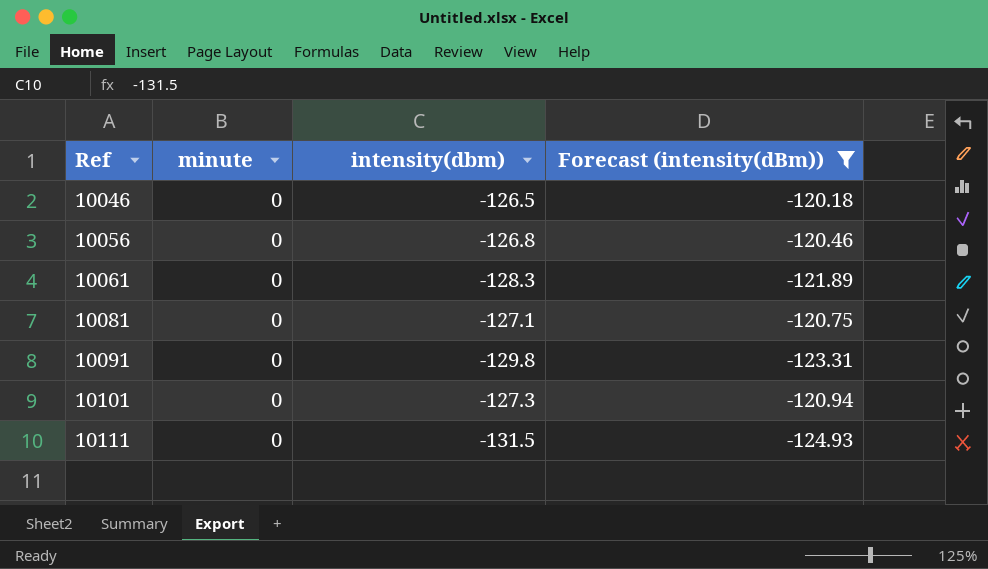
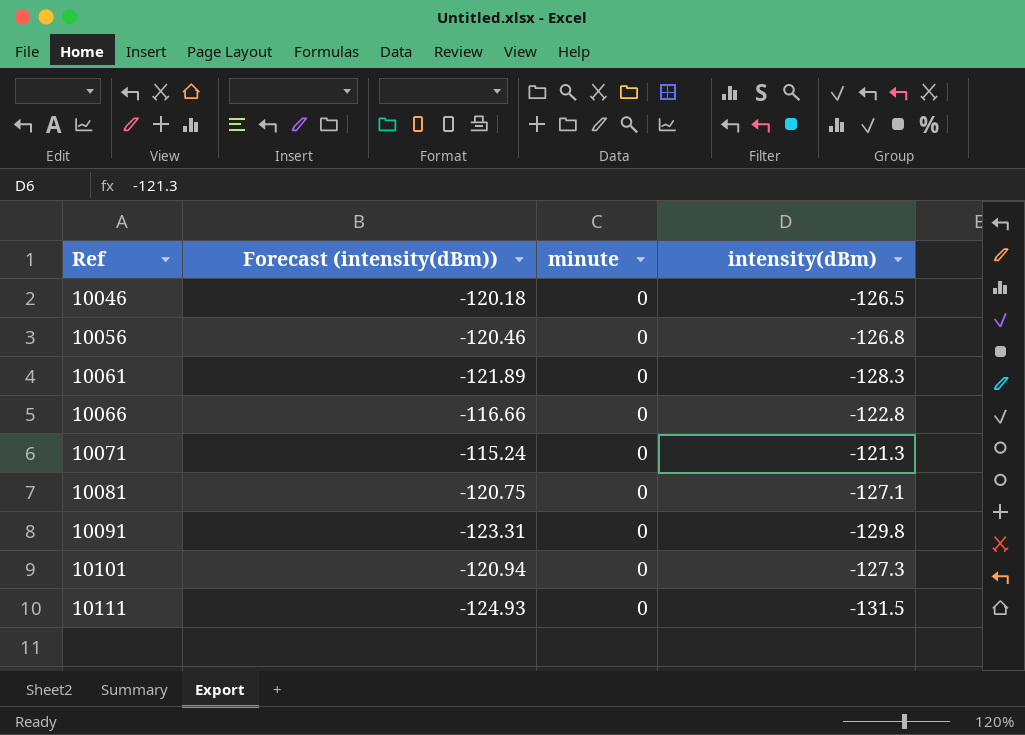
filter: Forecast (intensity(dBm)) <= -120.18 -> none
column Forecast (intensity(dBm)) | position: 4 -> 2
column name: intensity(dbm) -> intensity(dBm)

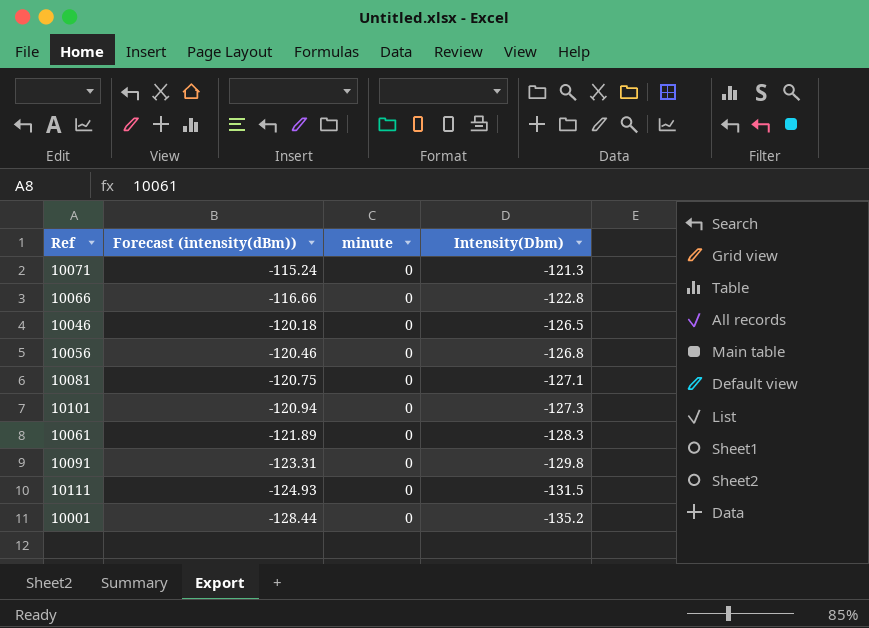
row order: Ref ascending -> Forecast (intensity(dBm)) descending
column name: intensity(dBm) -> Intensity(Dbm)
row 10001: none -> -128.44 | 0 | -135.2

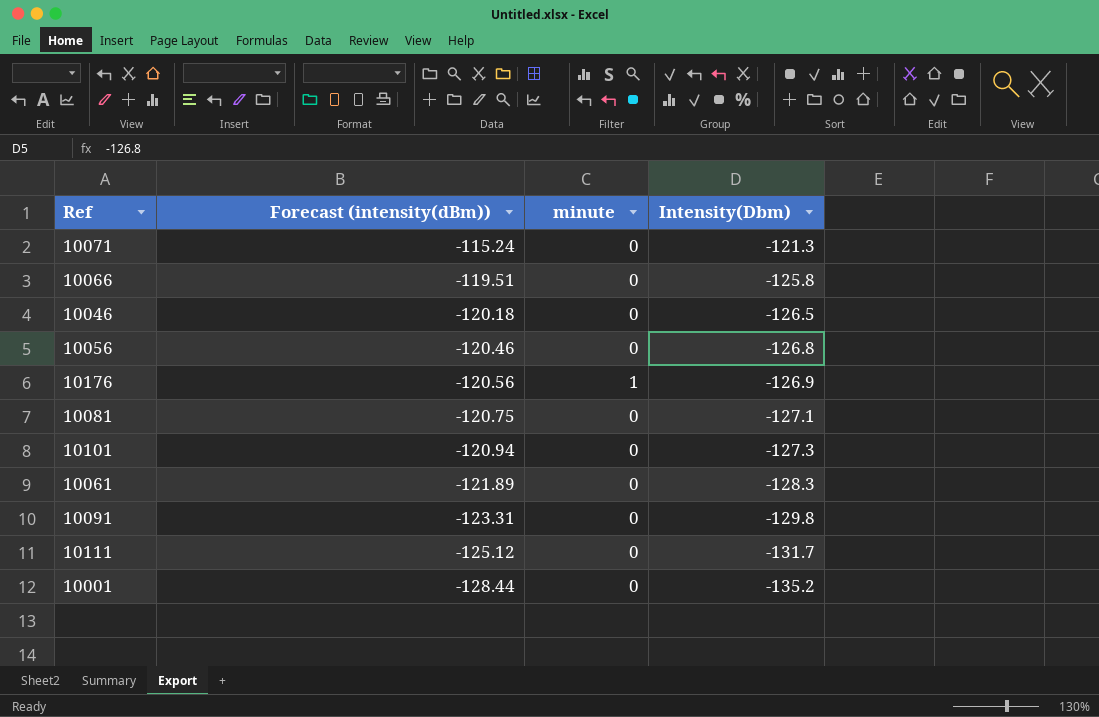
10066 | Forecast (intensity(dBm)): -116.66 -> -119.51
10066 | Intensity(Dbm): -122.8 -> -125.8
row 10176: none -> -120.56 | 1 | -126.9
10111 | Forecast (intensity(dBm)): -124.93 -> -125.12
10111 | Intensity(Dbm): -131.5 -> -131.7

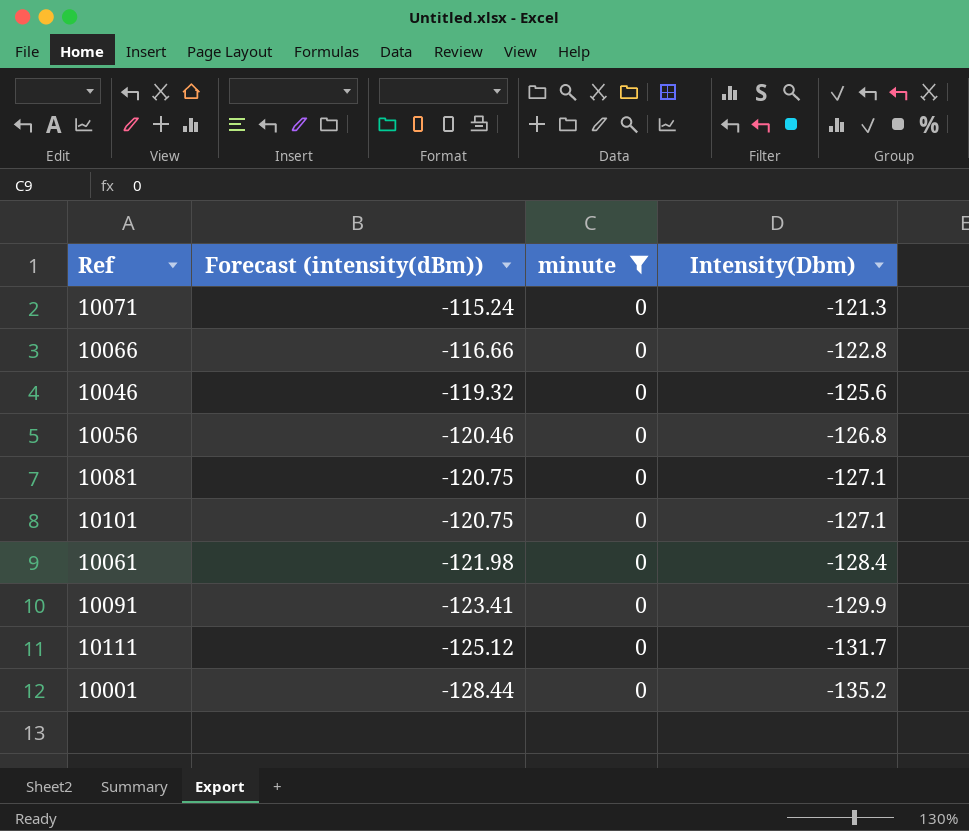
filter: none -> minute = 0
10066 | Forecast (intensity(dBm)): -119.51 -> -116.66
10066 | Intensity(Dbm): -125.8 -> -122.8
10046 | Forecast (intensity(dBm)): -120.18 -> -119.32
10046 | Intensity(Dbm): -126.5 -> -125.6
10101 | Forecast (intensity(dBm)): -120.94 -> -120.75
10101 | Intensity(Dbm): -127.3 -> -127.1
10061 | Forecast (intensity(dBm)): -121.89 -> -121.98
10061 | Intensity(Dbm): -128.3 -> -128.4
10091 | Forecast (intensity(dBm)): -123.31 -> -123.41
10091 | Intensity(Dbm): -129.8 -> -129.9

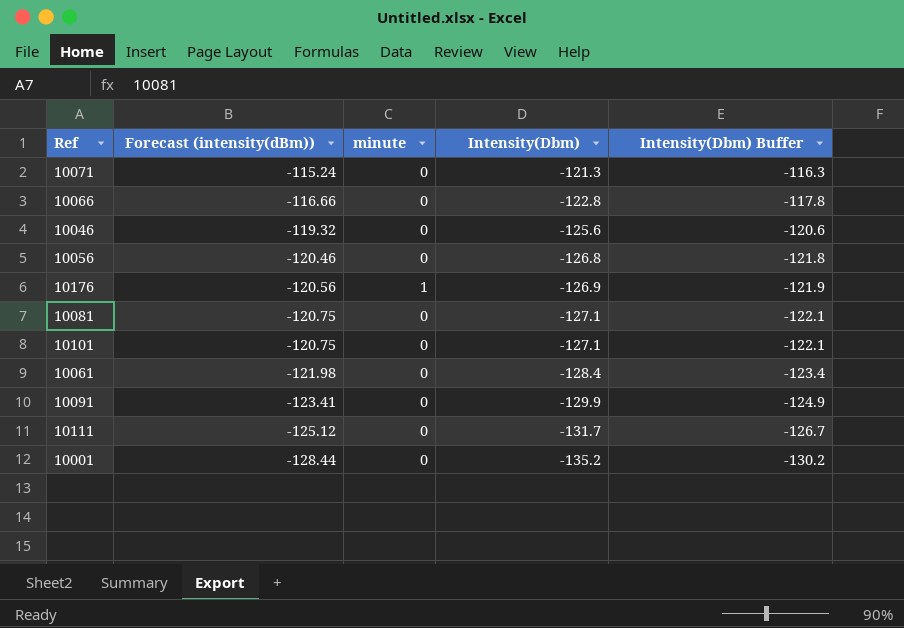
filter: minute = 0 -> none
column Intensity(Dbm) Buffer | formula: none -> [Intensity(Dbm)] + 5

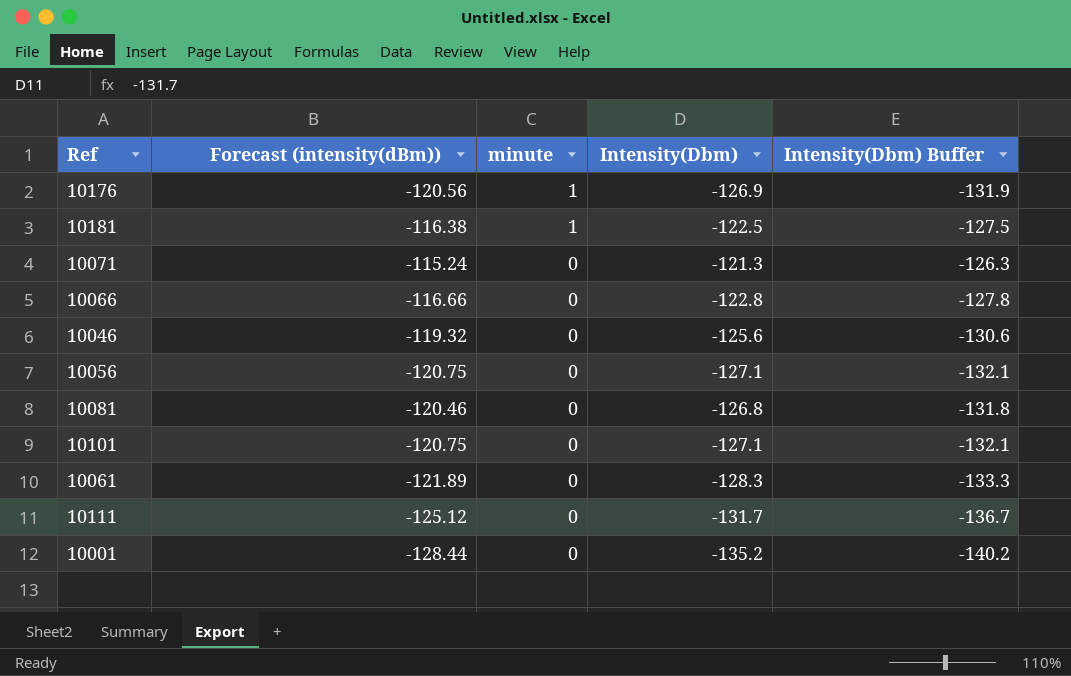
row order: Forecast (intensity(dBm)) descending -> minute descending
column Intensity(Dbm) Buffer | formula: [Intensity(Dbm)] + 5 -> [Intensity(Dbm)] - 5
row 10091: -123.41 | 0 | -129.9 | -124.9 -> none
row 10181: none -> -116.38 | 1 | -122.5 | -127.5
10056 | Forecast (intensity(dBm)): -120.46 -> -120.75
10056 | Intensity(Dbm): -126.8 -> -127.1
10081 | Forecast (intensity(dBm)): -120.75 -> -120.46
10081 | Intensity(Dbm): -127.1 -> -126.8
10061 | Forecast (intensity(dBm)): -121.98 -> -121.89
10061 | Intensity(Dbm): -128.4 -> -128.3

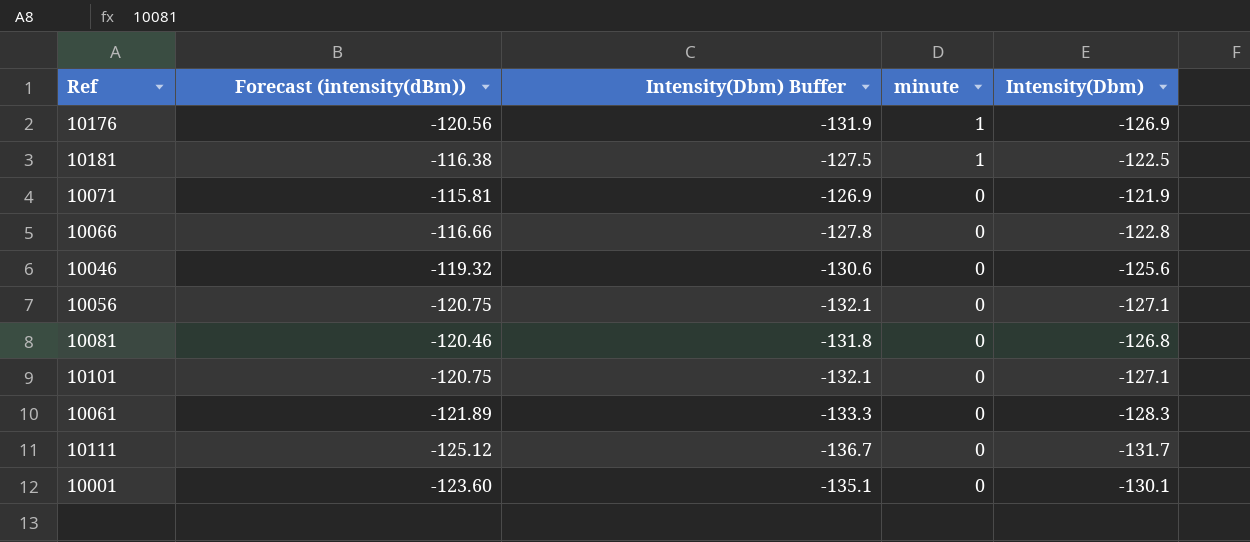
column Intensity(Dbm) Buffer | position: 5 -> 3
10071 | Forecast (intensity(dBm)): -115.24 -> -115.81
10071 | Intensity(Dbm) Buffer: -126.3 -> -126.9
10071 | Intensity(Dbm): -121.3 -> -121.9
10001 | Forecast (intensity(dBm)): -128.44 -> -123.60
10001 | Intensity(Dbm) Buffer: -140.2 -> -135.1
10001 | Intensity(Dbm): -135.2 -> -130.1

